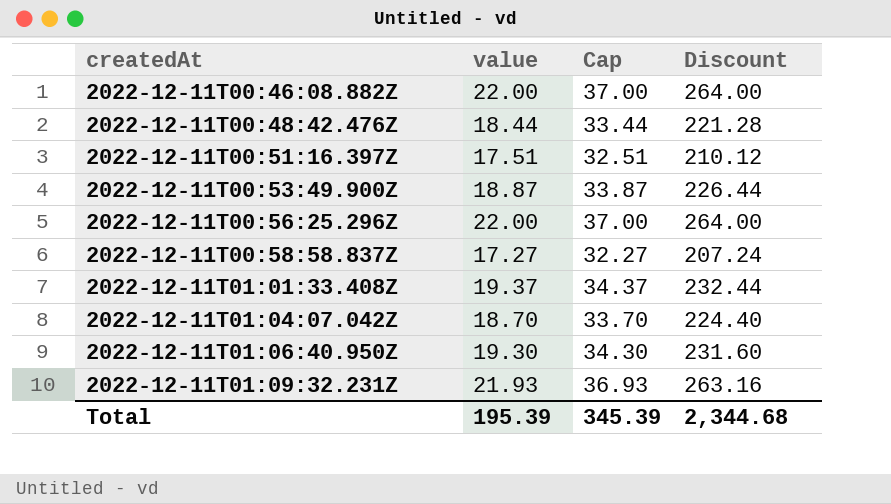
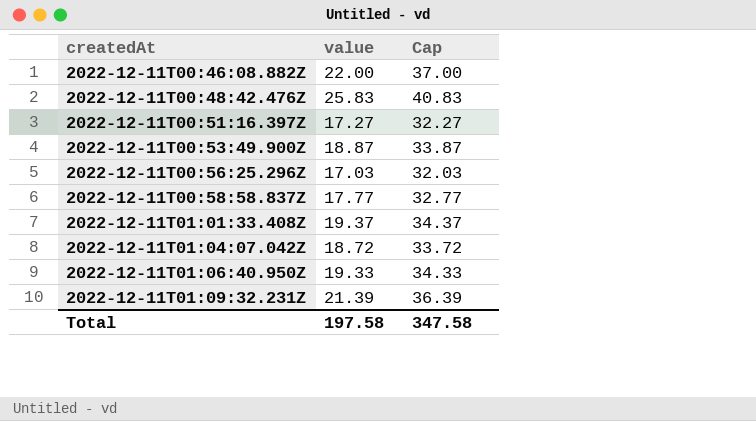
column Discount | formula: [value] * 12 -> none
2022-12-11T00:48:42.476Z | value: 18.44 -> 25.83
2022-12-11T00:48:42.476Z | Cap: 33.44 -> 40.83
2022-12-11T00:51:16.397Z | value: 17.51 -> 17.27
2022-12-11T00:51:16.397Z | Cap: 32.51 -> 32.27
2022-12-11T00:56:25.296Z | value: 22.00 -> 17.03
2022-12-11T00:56:25.296Z | Cap: 37.00 -> 32.03
2022-12-11T00:58:58.837Z | value: 17.27 -> 17.77
2022-12-11T00:58:58.837Z | Cap: 32.27 -> 32.77
2022-12-11T01:04:07.042Z | value: 18.70 -> 18.72
2022-12-11T01:04:07.042Z | Cap: 33.70 -> 33.72
2022-12-11T01:06:40.950Z | value: 19.30 -> 19.33
2022-12-11T01:06:40.950Z | Cap: 34.30 -> 34.33
2022-12-11T01:09:32.231Z | value: 21.93 -> 21.39
2022-12-11T01:09:32.231Z | Cap: 36.93 -> 36.39
Total | value: 195.39 -> 197.58
Total | Cap: 345.39 -> 347.58

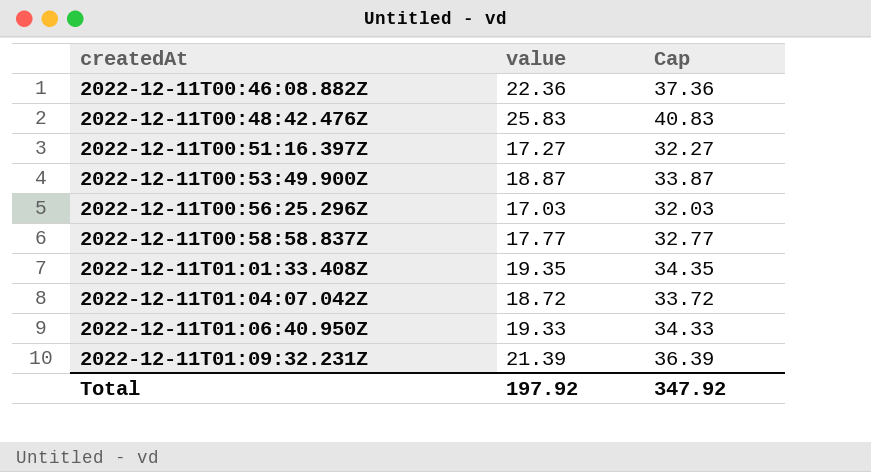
2022-12-11T00:46:08.882Z | value: 22.00 -> 22.36
2022-12-11T00:46:08.882Z | Cap: 37.00 -> 37.36
2022-12-11T01:01:33.408Z | value: 19.37 -> 19.35
2022-12-11T01:01:33.408Z | Cap: 34.37 -> 34.35
Total | value: 197.58 -> 197.92
Total | Cap: 347.58 -> 347.92

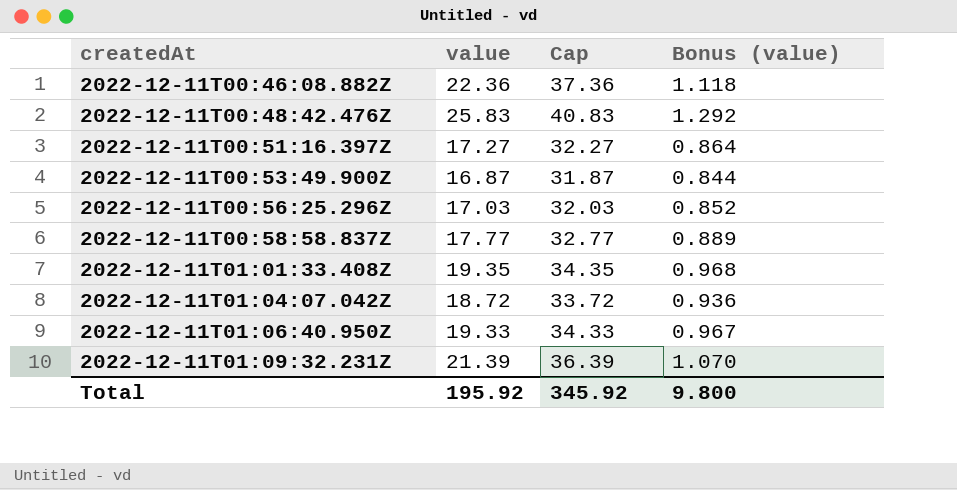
column Bonus (value) | formula: none -> [value] * 0.05
2022-12-11T00:53:49.900Z | value: 18.87 -> 16.87
2022-12-11T00:53:49.900Z | Cap: 33.87 -> 31.87
Total | value: 197.92 -> 195.92
Total | Cap: 347.92 -> 345.92

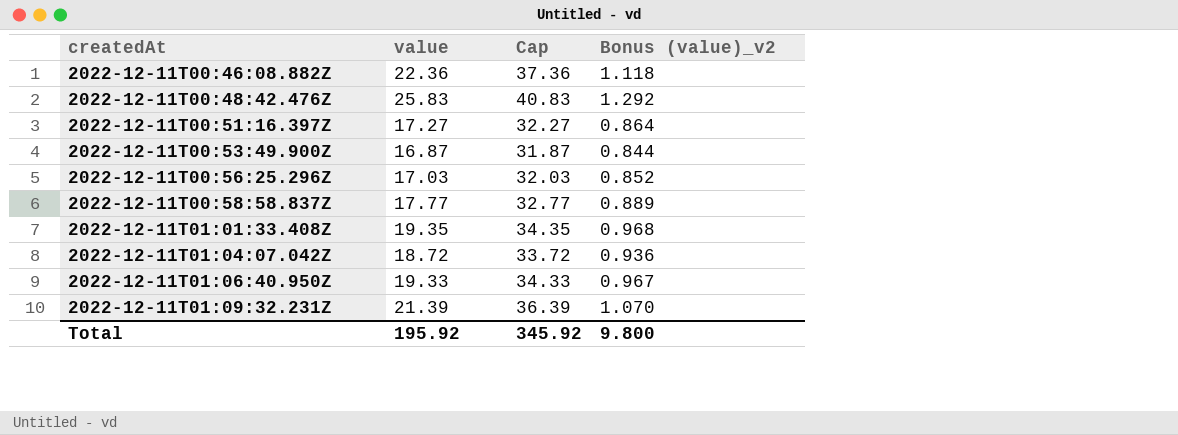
column name: Bonus (value) -> Bonus (value)_v2

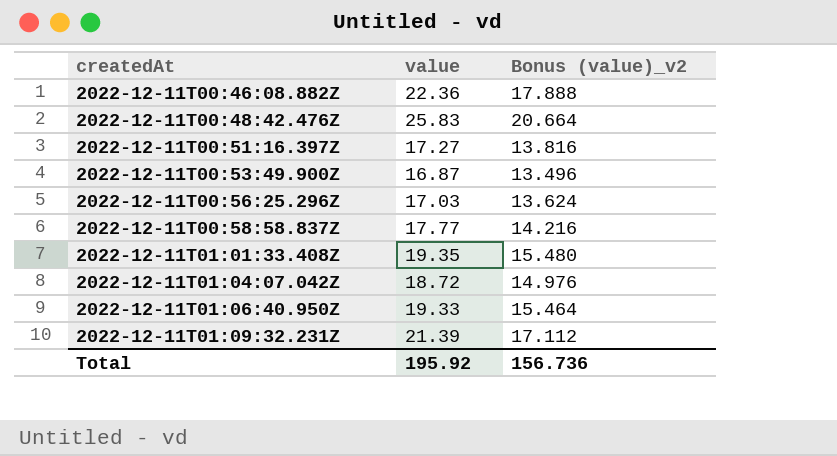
column Cap | formula: [value] + 15 -> none
column Bonus (value)_v2 | formula: [value] * 0.05 -> [value] * 0.8
Total | Bonus (value)_v2: 9.800 -> 156.736

